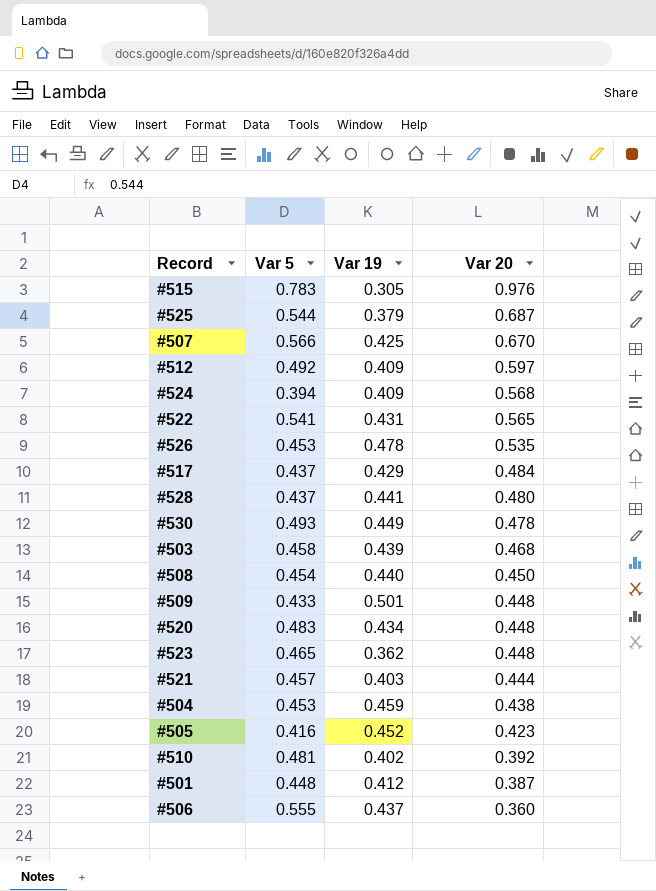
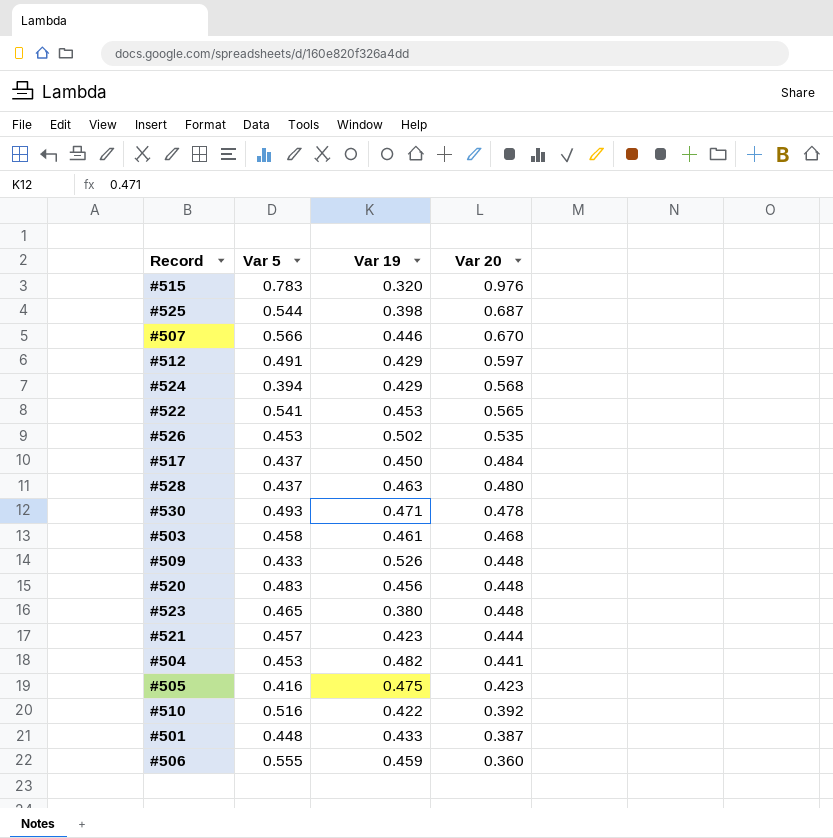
row #508: 0.454 | 0.440 | 0.450 -> none
#515 | Var 19: 0.305 -> 0.320
#525 | Var 19: 0.379 -> 0.398
#507 | Var 19: 0.425 -> 0.446
#512 | Var 5: 0.492 -> 0.491
#512 | Var 19: 0.409 -> 0.429
#524 | Var 19: 0.409 -> 0.429
#522 | Var 19: 0.431 -> 0.453
#526 | Var 19: 0.478 -> 0.502
#517 | Var 19: 0.429 -> 0.450
#528 | Var 19: 0.441 -> 0.463
#530 | Var 19: 0.449 -> 0.471
#503 | Var 19: 0.439 -> 0.461
#509 | Var 19: 0.501 -> 0.526
#520 | Var 19: 0.434 -> 0.456
#523 | Var 19: 0.362 -> 0.380
#521 | Var 19: 0.403 -> 0.423
#504 | Var 19: 0.459 -> 0.482
#504 | Var 20: 0.438 -> 0.441
#505 | Var 19: 0.452 -> 0.475
#510 | Var 5: 0.481 -> 0.516
#510 | Var 19: 0.402 -> 0.422
#501 | Var 19: 0.412 -> 0.433
#506 | Var 19: 0.437 -> 0.459

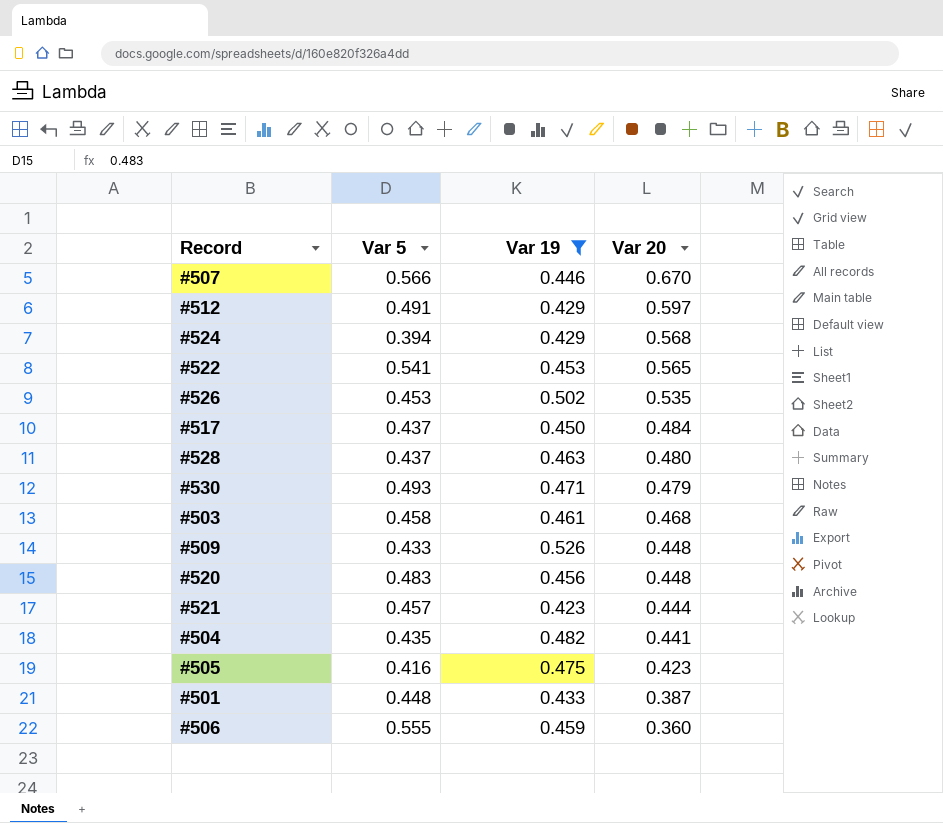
filter: none -> Var 19 >= 0.423
#530 | Var 20: 0.478 -> 0.479
#504 | Var 5: 0.453 -> 0.435

